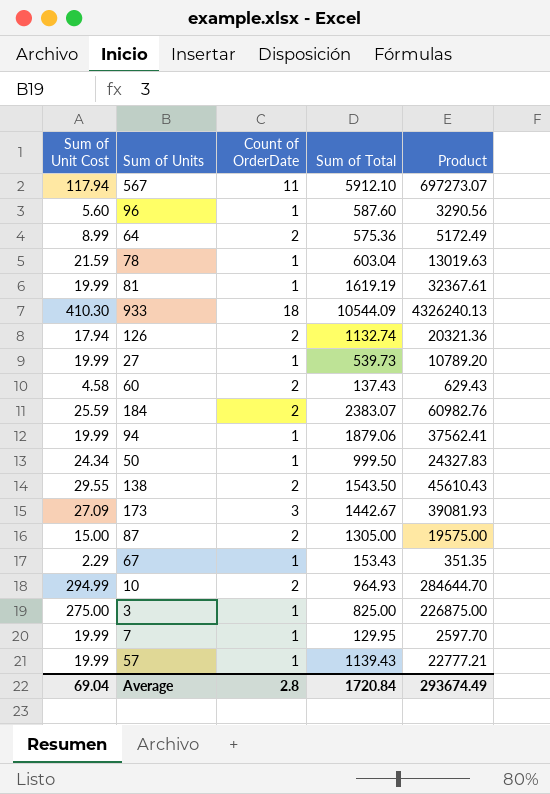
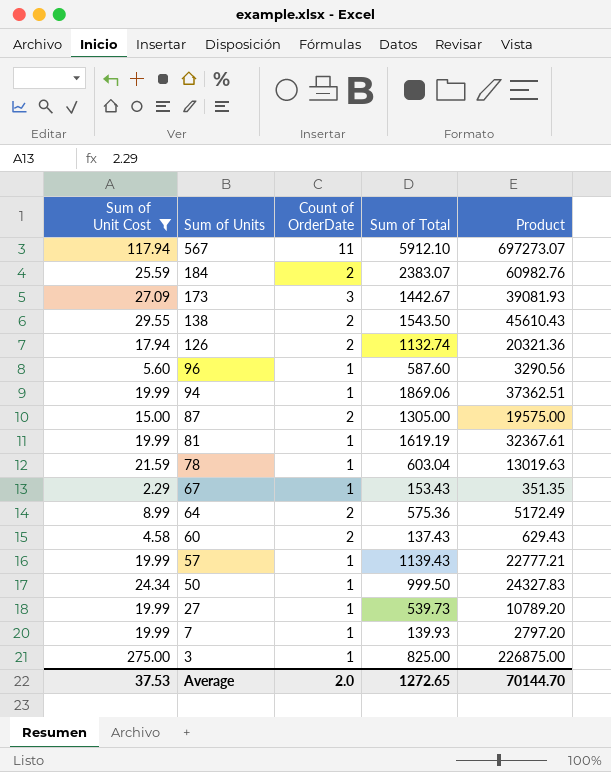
filter: none -> Sum of Unit Cost <= 275.00
row order: none -> Sum of Units descending
94 | Sum of Total: 1879.06 -> 1869.06
94 | Product: 37562.41 -> 37362.51
7 | Sum of Total: 129.95 -> 139.93
7 | Product: 2597.70 -> 2797.20
Average | Sum of Unit Cost: 69.04 -> 37.53
Average | Count of OrderDate: 2.8 -> 2.0
Average | Sum of Total: 1720.84 -> 1272.65
Average | Product: 293674.49 -> 70144.70

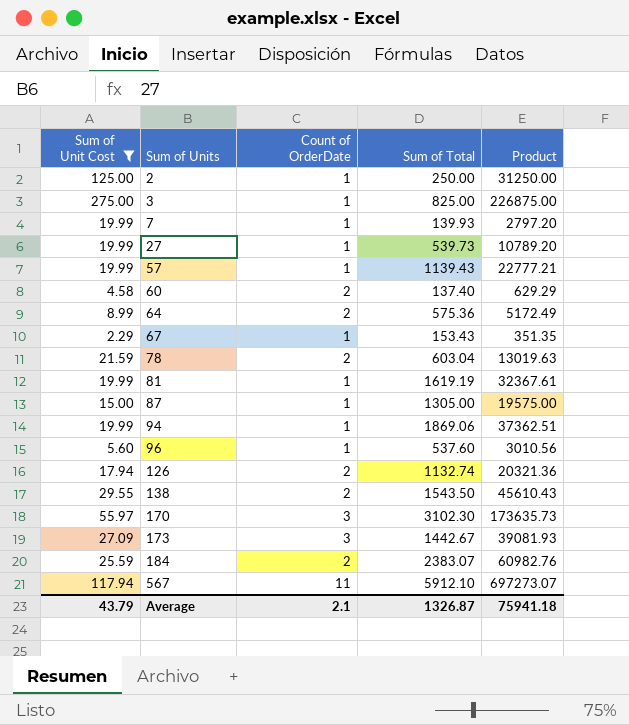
row order: Sum of Units descending -> Sum of Units ascending
row 50: 24.34 | 1 | 999.50 | 24327.83 -> none
row 2: none -> 125.00 | 1 | 250.00 | 31250.00
60 | Sum of Total: 137.43 -> 137.40
60 | Product: 629.43 -> 629.29
78 | Count of OrderDate: 1 -> 2
87 | Count of OrderDate: 2 -> 1
96 | Sum of Total: 587.60 -> 537.60
96 | Product: 3290.56 -> 3010.56
row 170: none -> 55.97 | 3 | 3102.30 | 173635.73
Average | Sum of Unit Cost: 37.53 -> 43.79
Average | Count of OrderDate: 2.0 -> 2.1
Average | Sum of Total: 1272.65 -> 1326.87
Average | Product: 70144.70 -> 75941.18

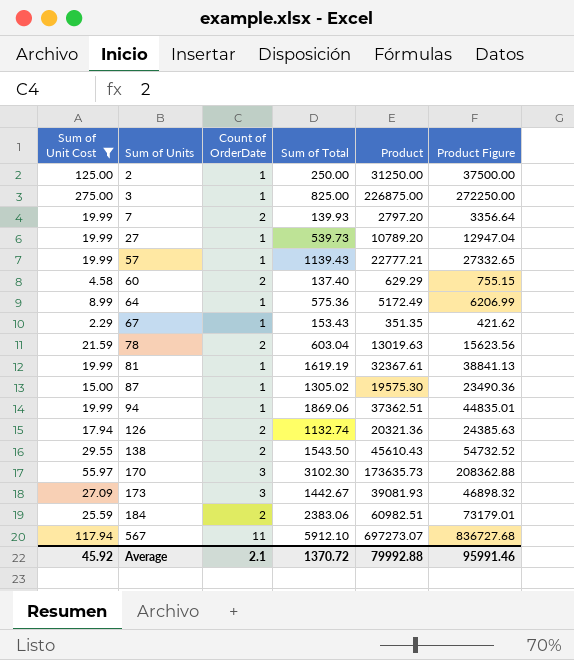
column Product Figure | formula: none -> [Product] * 1.2
row 96: 5.60 | 1 | 537.60 | 3010.56 -> none
7 | Count of OrderDate: 1 -> 2
64 | Count of OrderDate: 2 -> 1
87 | Sum of Total: 1305.00 -> 1305.02
87 | Product: 19575.00 -> 19575.30
184 | Sum of Total: 2383.07 -> 2383.06
184 | Product: 60982.76 -> 60982.51
Average | Sum of Unit Cost: 43.79 -> 45.92
Average | Sum of Total: 1326.87 -> 1370.72
Average | Product: 75941.18 -> 79992.88

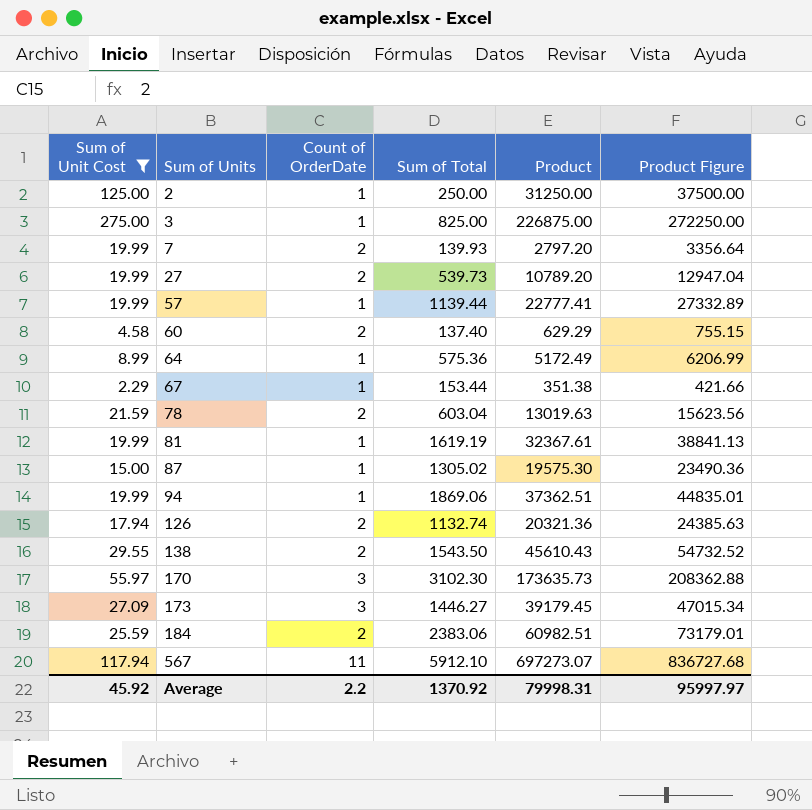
27 | Count of OrderDate: 1 -> 2
57 | Sum of Total: 1139.43 -> 1139.44
57 | Product: 22777.21 -> 22777.41
57 | Product Figure: 27332.65 -> 27332.89
67 | Sum of Total: 153.43 -> 153.44
67 | Product: 351.35 -> 351.38
67 | Product Figure: 421.62 -> 421.66
173 | Sum of Total: 1442.67 -> 1446.27
173 | Product: 39081.93 -> 39179.45
173 | Product Figure: 46898.32 -> 47015.34
Average | Count of OrderDate: 2.1 -> 2.2
Average | Sum of Total: 1370.72 -> 1370.92
Average | Product: 79992.88 -> 79998.31
Average | Product Figure: 95991.46 -> 95997.97

